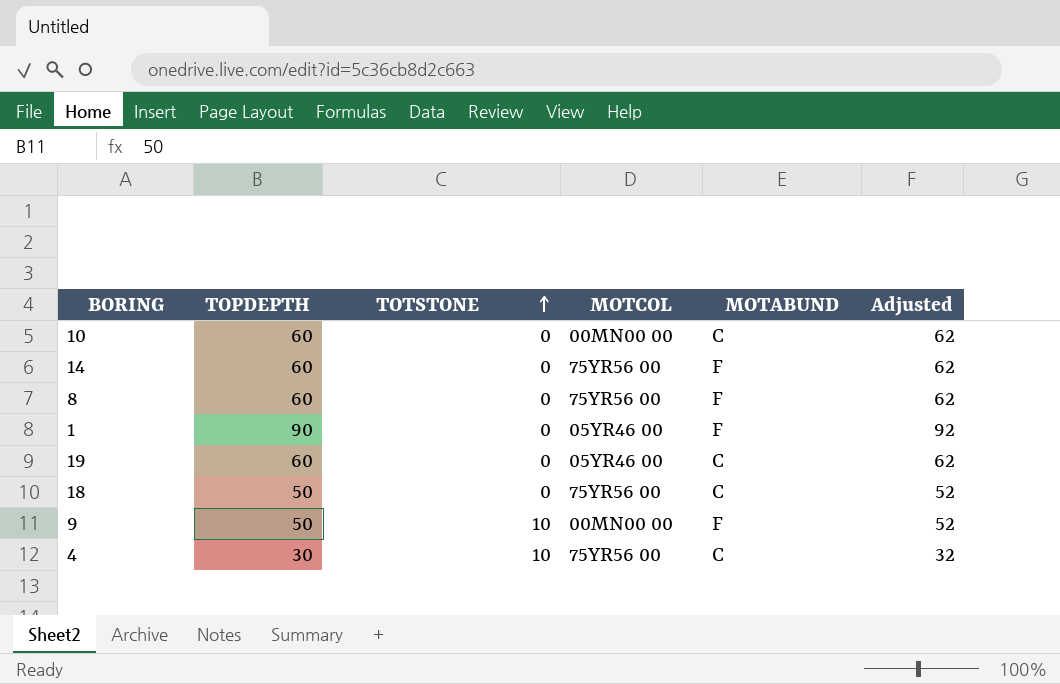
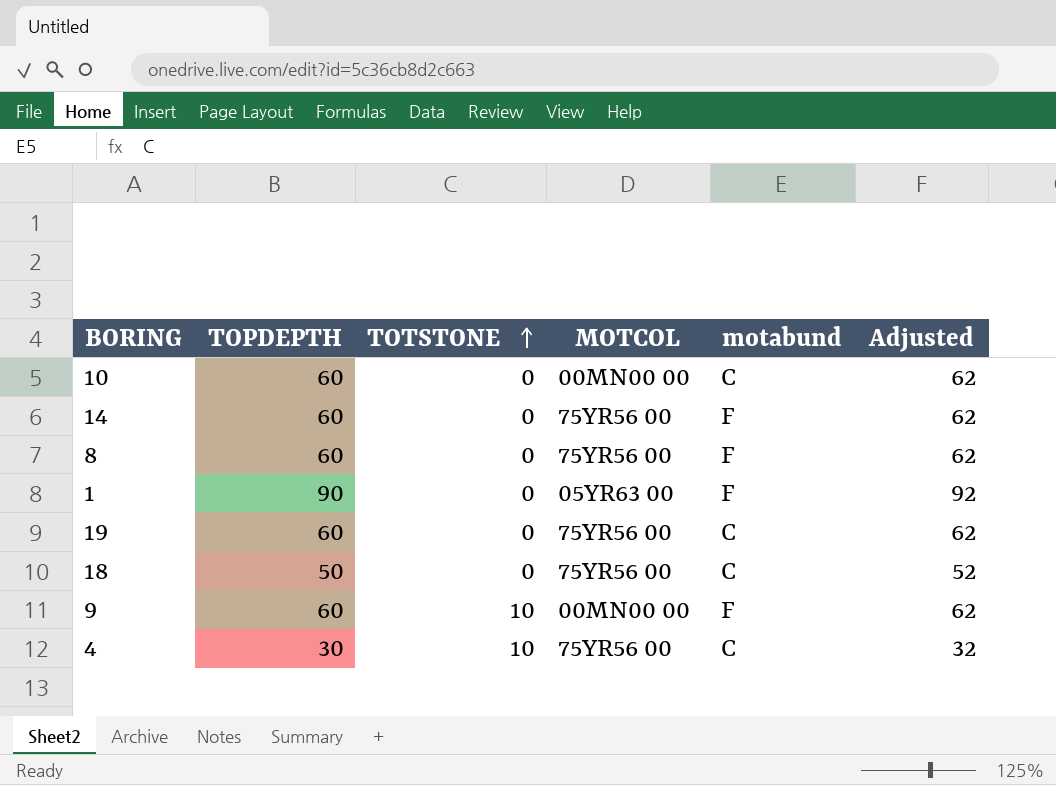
column name: MOTABUND -> motabund
1 | MOTCOL: 05YR46 00 -> 05YR63 00
19 | MOTCOL: 05YR46 00 -> 75YR56 00
9 | TOPDEPTH: 50 -> 60
9 | Adjusted: 52 -> 62

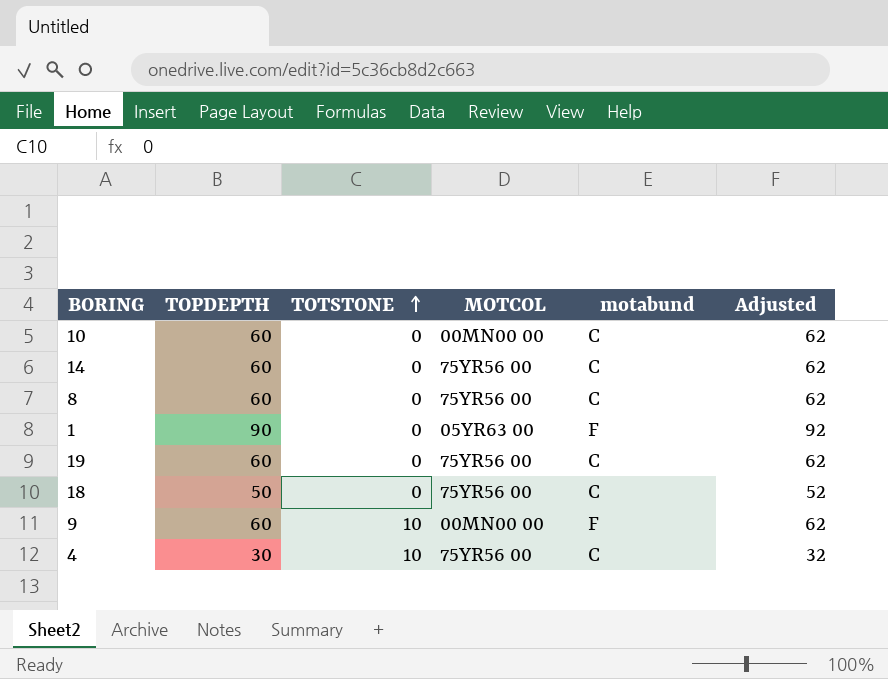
14 | motabund: F -> C
8 | motabund: F -> C

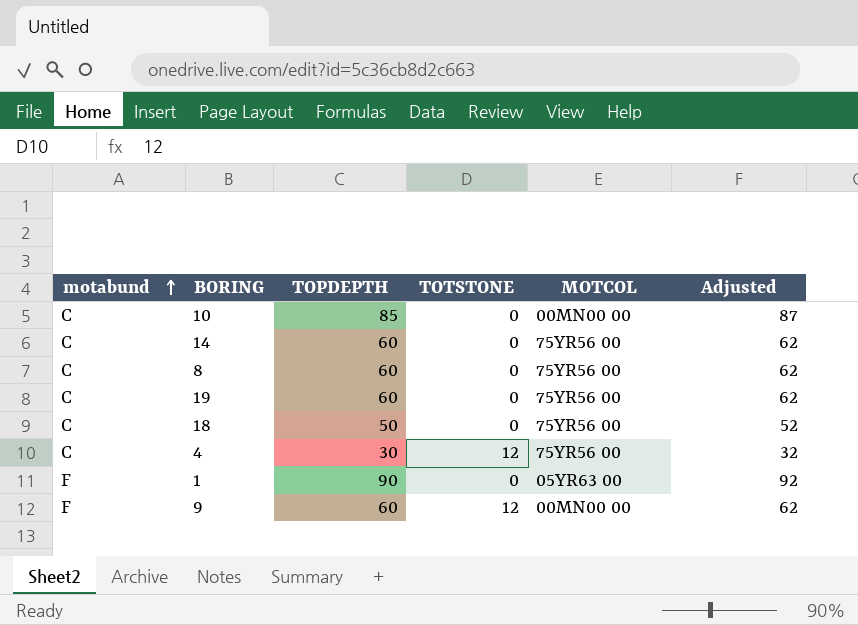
row order: TOTSTONE ascending -> motabund ascending
column motabund | position: 5 -> 1
10 | TOPDEPTH: 60 -> 85
10 | Adjusted: 62 -> 87
4 | TOTSTONE: 10 -> 12
9 | TOTSTONE: 10 -> 12

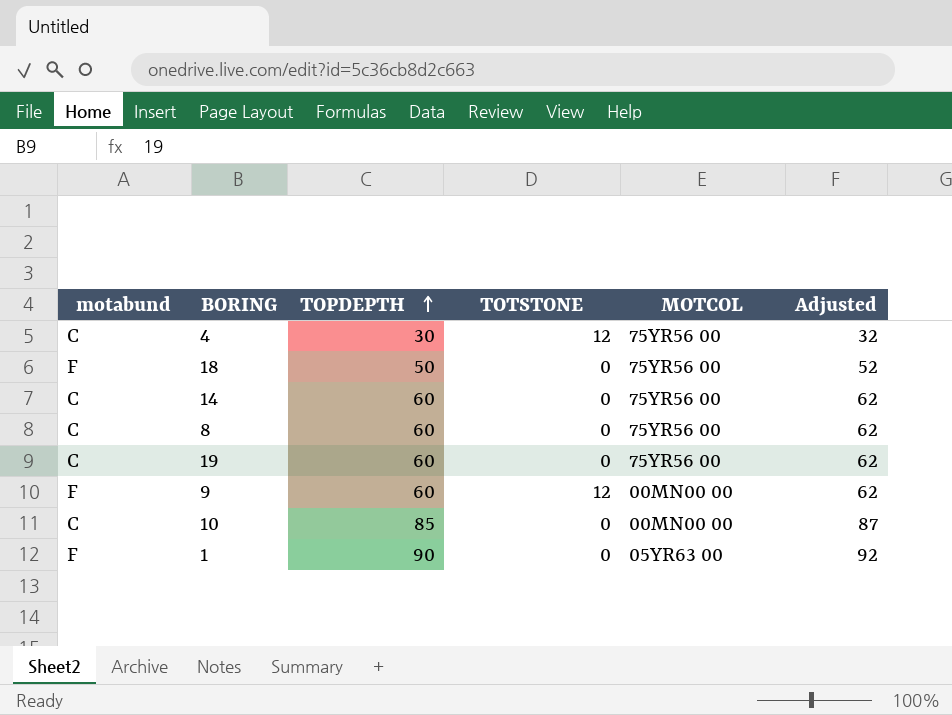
row order: motabund ascending -> TOPDEPTH ascending
18 | motabund: C -> F

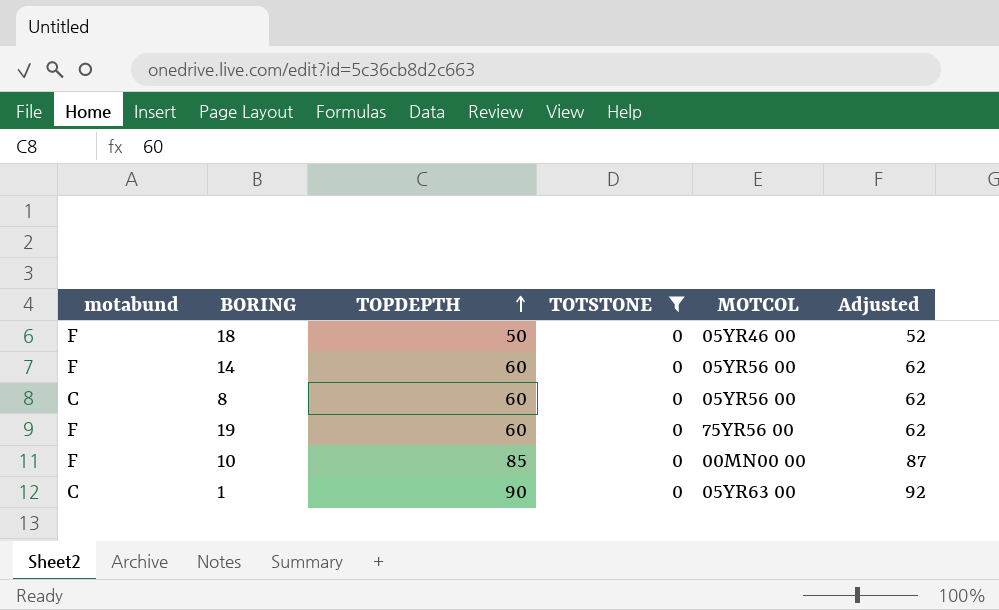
filter: none -> TOTSTONE = 0
18 | MOTCOL: 75YR56 00 -> 05YR46 00
14 | motabund: C -> F
14 | MOTCOL: 75YR56 00 -> 05YR56 00
8 | MOTCOL: 75YR56 00 -> 05YR56 00
19 | motabund: C -> F
10 | motabund: C -> F
1 | motabund: F -> C

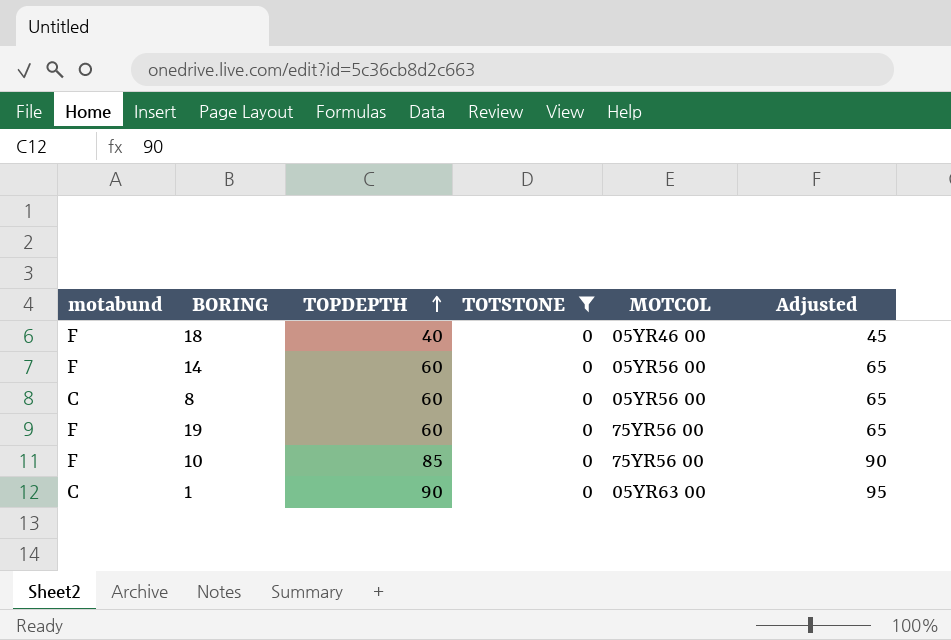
column Adjusted | formula: [TOPDEPTH] + 2 -> [TOPDEPTH] + 5
18 | TOPDEPTH: 50 -> 40
10 | MOTCOL: 00MN00 00 -> 75YR56 00

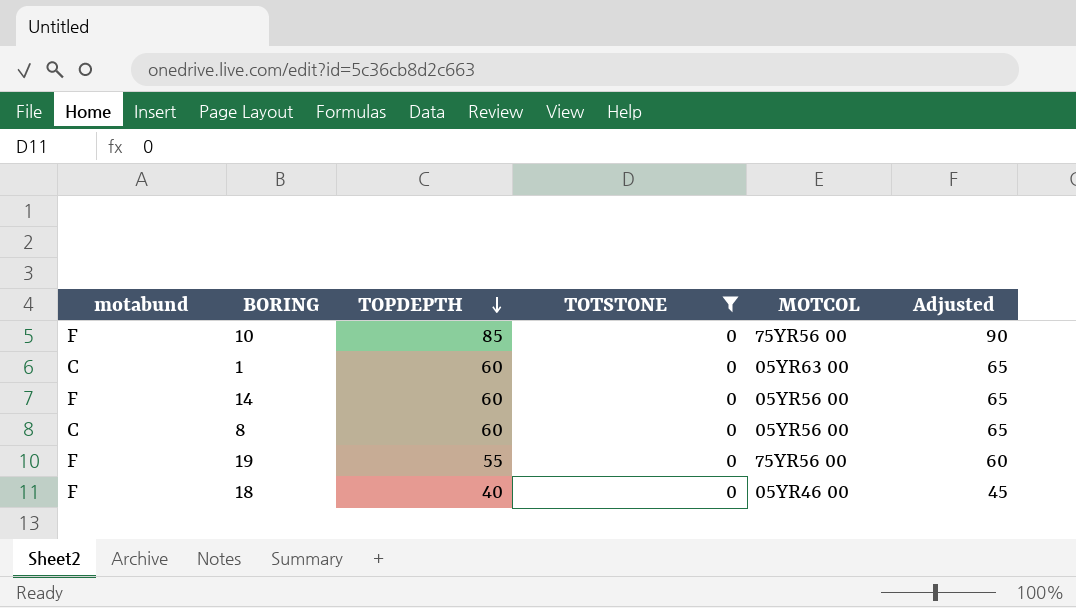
row order: TOPDEPTH ascending -> TOPDEPTH descending
1 | TOPDEPTH: 90 -> 60
1 | Adjusted: 95 -> 65
19 | TOPDEPTH: 60 -> 55
19 | Adjusted: 65 -> 60

